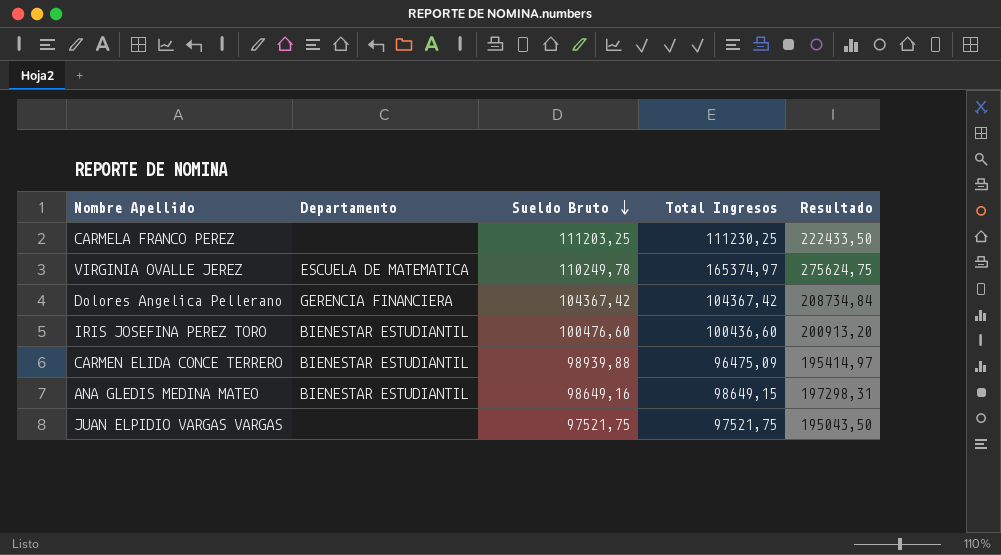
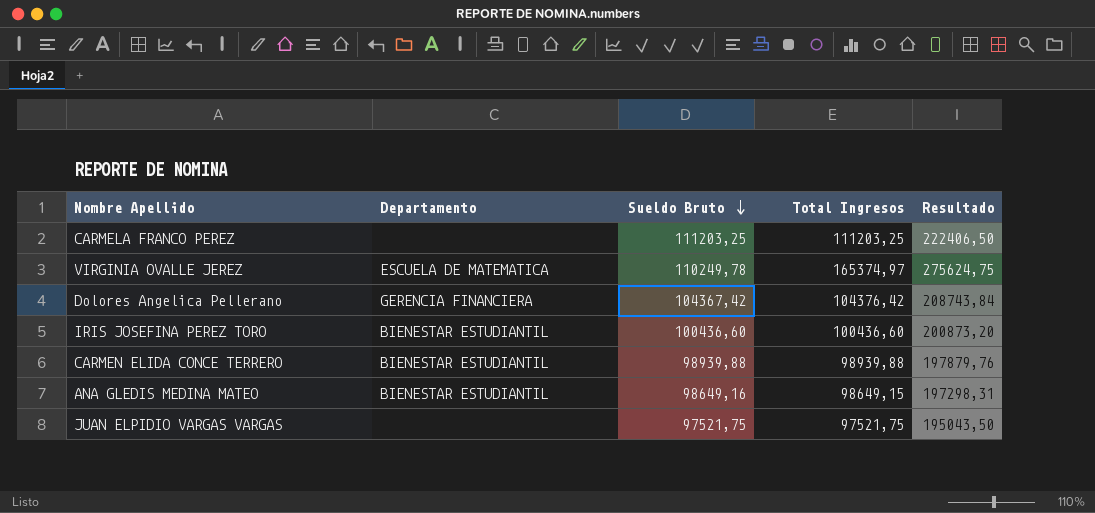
CARMELA FRANCO PEREZ | Total Ingresos: 111230,25 -> 111203,25
CARMELA FRANCO PEREZ | Resultado: 222433,50 -> 222406,50
Dolores Angelica Pellerano | Total Ingresos: 104367,42 -> 104376,42
Dolores Angelica Pellerano | Resultado: 208734,84 -> 208743,84
IRIS JOSEFINA PEREZ TORO | Sueldo Bruto: 100476,60 -> 100436,60
IRIS JOSEFINA PEREZ TORO | Resultado: 200913,20 -> 200873,20
CARMEN ELIDA CONCE TERRERO | Total Ingresos: 96475,09 -> 98939,88
CARMEN ELIDA CONCE TERRERO | Resultado: 195414,97 -> 197879,76

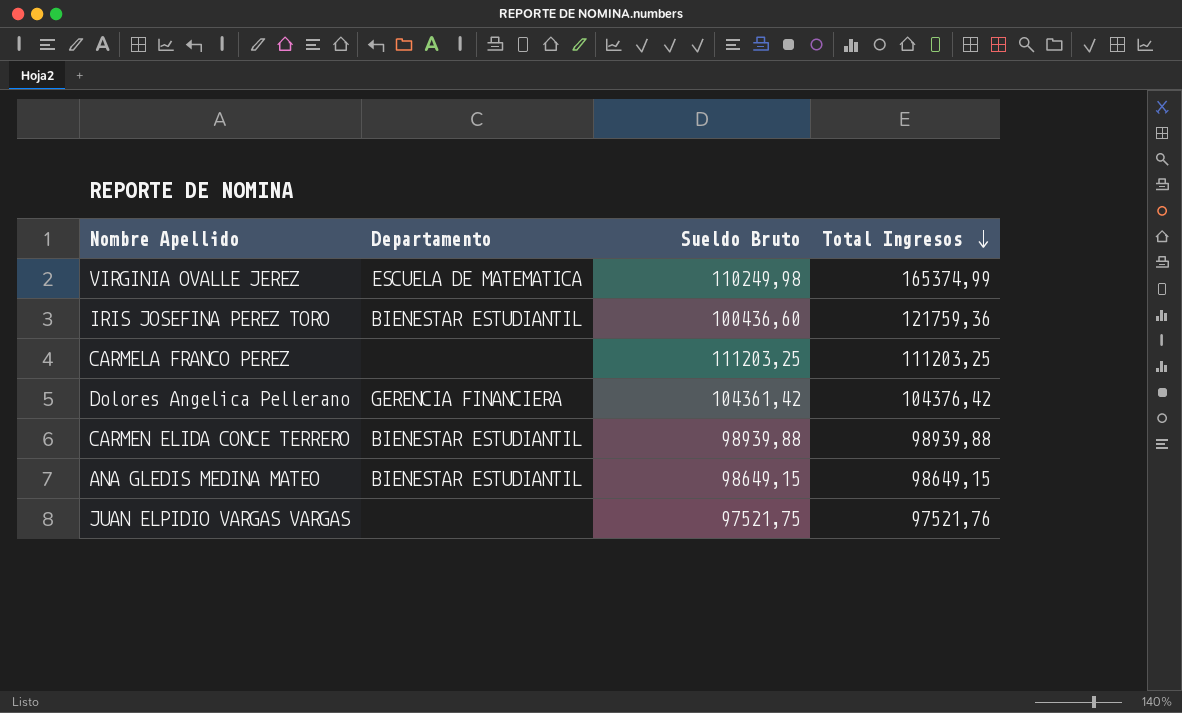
row order: Sueldo Bruto descending -> Total Ingresos descending
column Resultado | formula: [Sueldo Bruto] + [Total Ingresos] -> none
VIRGINIA OVALLE JEREZ | Sueldo Bruto: 110249,78 -> 110249,98
VIRGINIA OVALLE JEREZ | Total Ingresos: 165374,97 -> 165374,99
IRIS JOSEFINA PEREZ TORO | Total Ingresos: 100436,60 -> 121759,36
Dolores Angelica Pellerano | Sueldo Bruto: 104367,42 -> 104361,42
ANA GLEDIS MEDINA MATEO | Sueldo Bruto: 98649,16 -> 98649,15
JUAN ELPIDIO VARGAS VARGAS | Total Ingresos: 97521,75 -> 97521,76

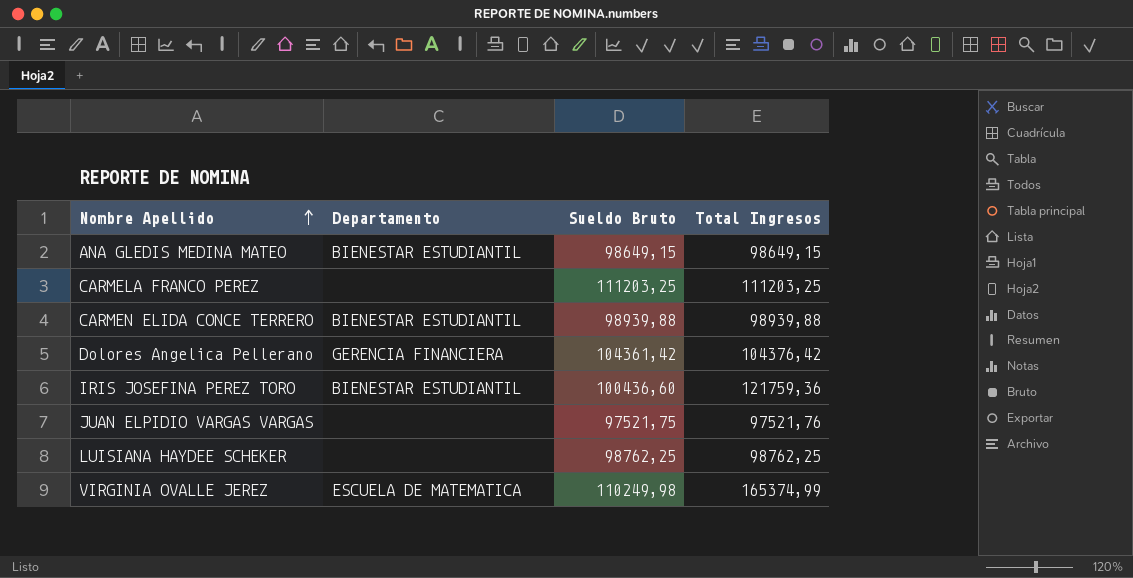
row order: Total Ingresos descending -> Nombre Apellido ascending
row LUISIANA HAYDEE SCHEKER: none -> none | 98762,25 | 98762,25

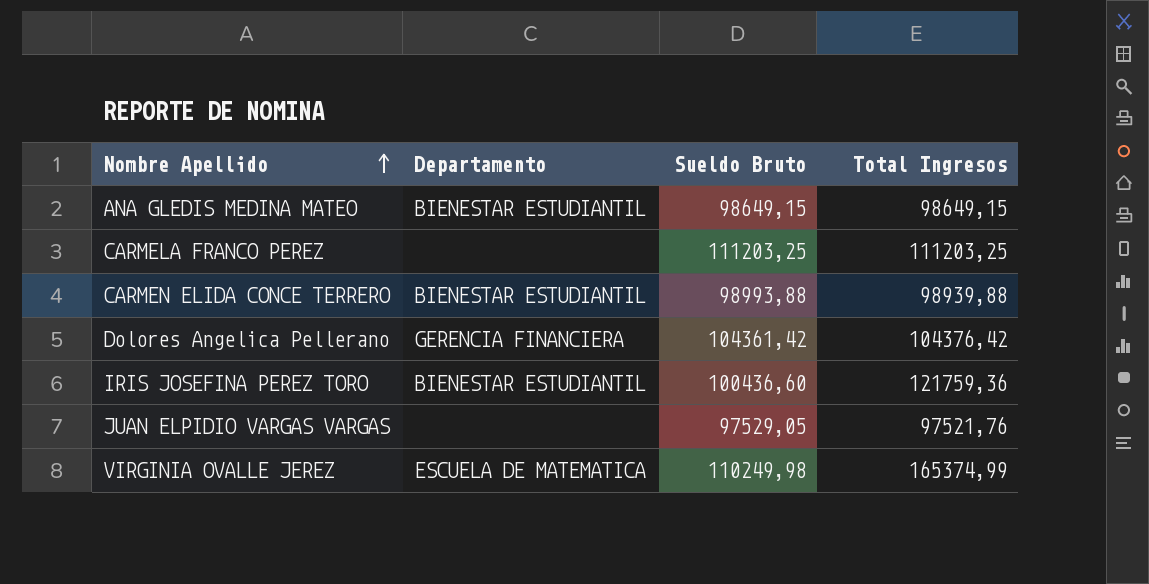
row LUISIANA HAYDEE SCHEKER: none | 98762,25 | 98762,25 -> none
CARMEN ELIDA CONCE TERRERO | Sueldo Bruto: 98939,88 -> 98993,88
JUAN ELPIDIO VARGAS VARGAS | Sueldo Bruto: 97521,75 -> 97529,05

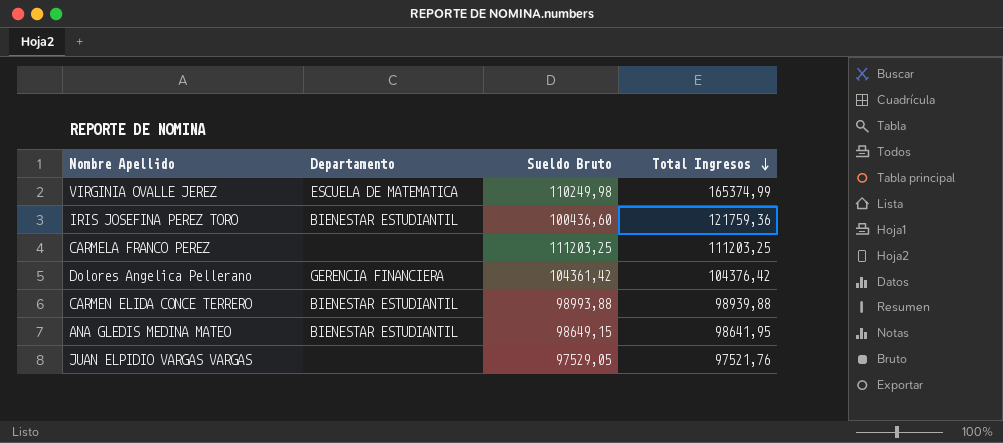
row order: Nombre Apellido ascending -> Total Ingresos descending
ANA GLEDIS MEDINA MATEO | Total Ingresos: 98649,15 -> 98641,95

